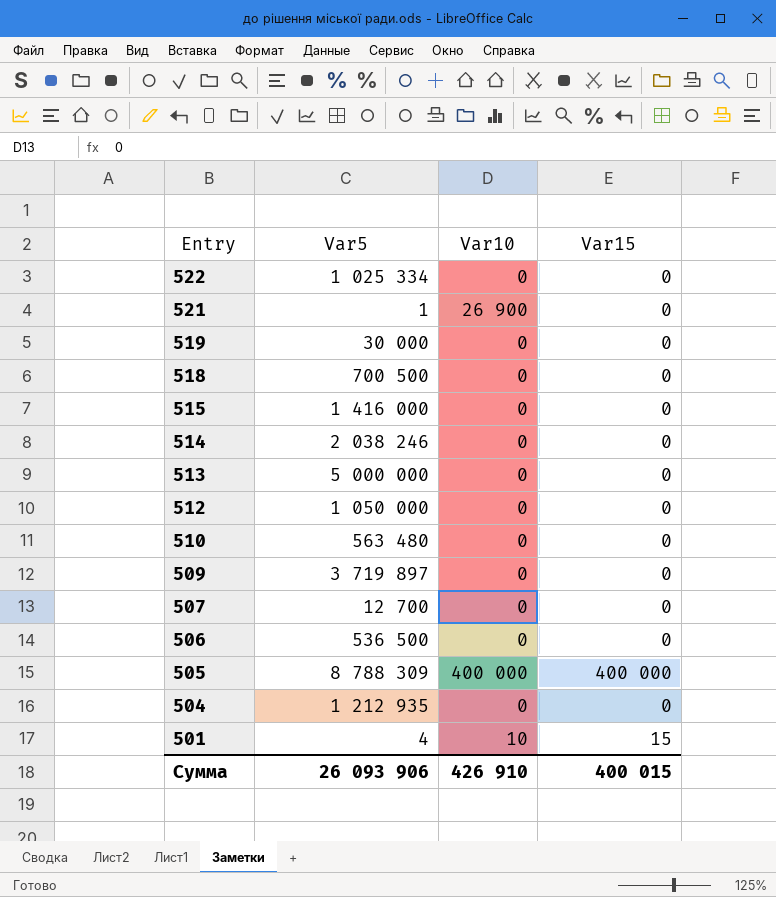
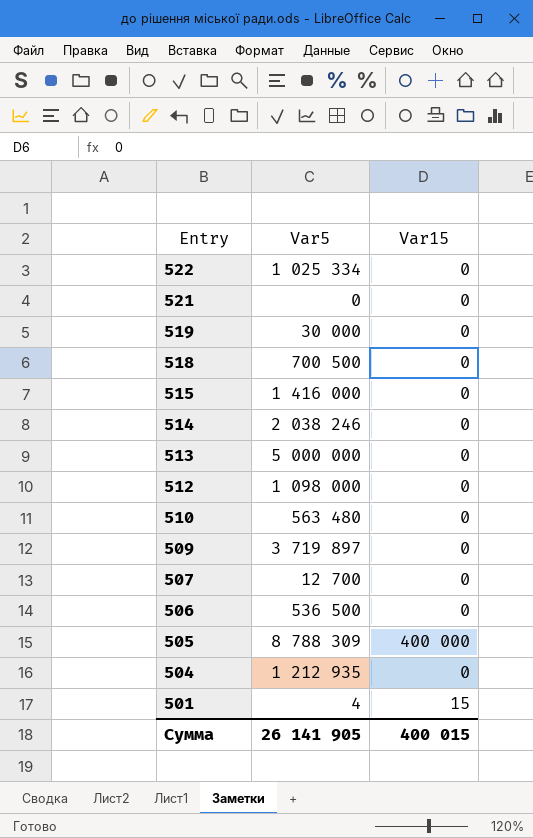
column Var10 | position: 3 -> none
521 | Var5: 1 -> 0
512 | Var5: 1 050 000 -> 1 098 000
Сумма | Var5: 26 093 906 -> 26 141 905

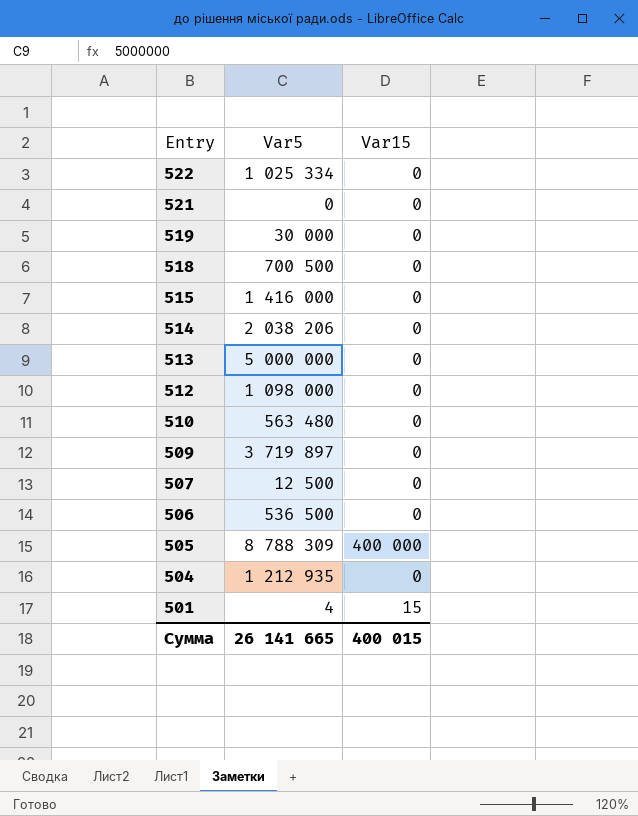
514 | Var5: 2 038 246 -> 2 038 206
507 | Var5: 12 700 -> 12 500
Сумма | Var5: 26 141 905 -> 26 141 665

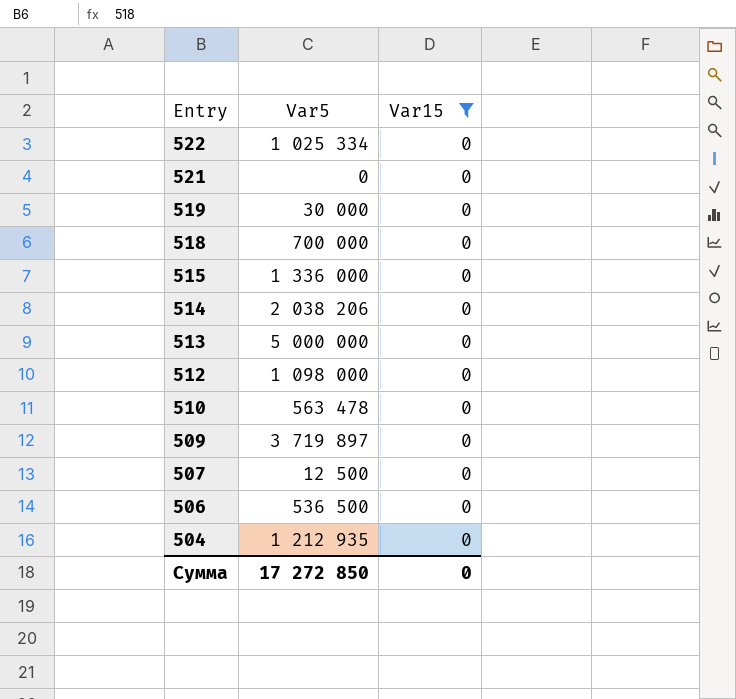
filter: none -> Var15 = 0
518 | Var5: 700 500 -> 700 000
515 | Var5: 1 416 000 -> 1 336 000
510 | Var5: 563 480 -> 563 478
Сумма | Var5: 26 141 665 -> 17 272 850
Сумма | Var15: 400 015 -> 0

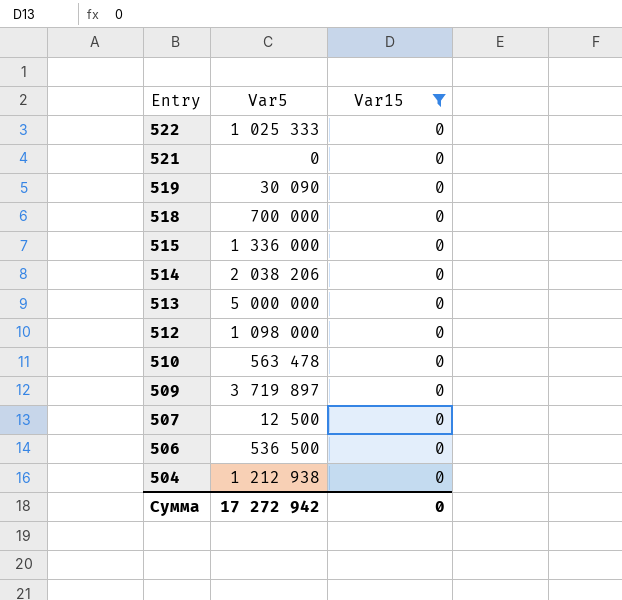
522 | Var5: 1 025 334 -> 1 025 333
519 | Var5: 30 000 -> 30 090
504 | Var5: 1 212 935 -> 1 212 938
Сумма | Var5: 17 272 850 -> 17 272 942

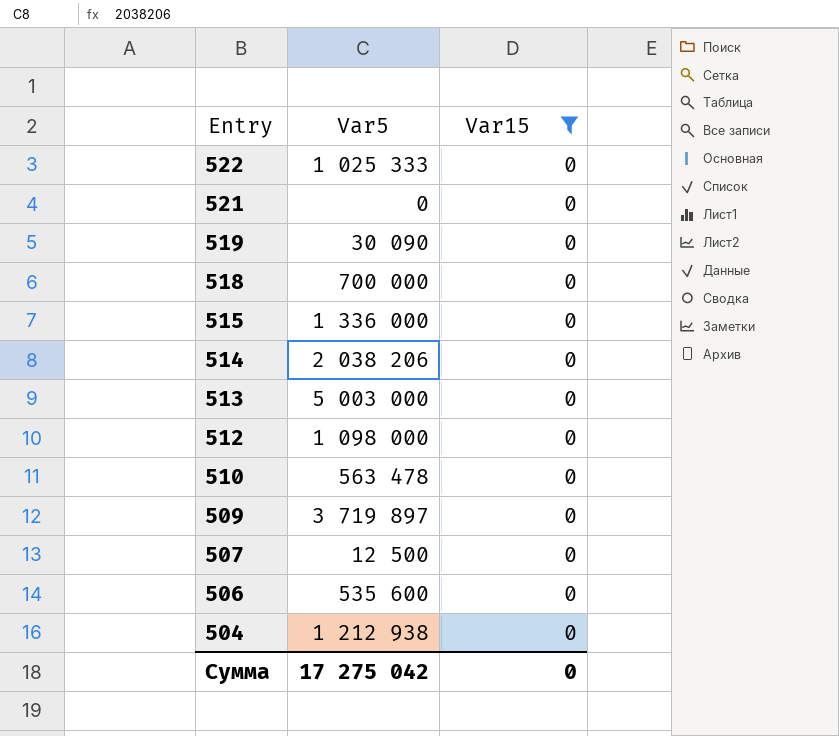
513 | Var5: 5 000 000 -> 5 003 000
506 | Var5: 536 500 -> 535 600
Сумма | Var5: 17 272 942 -> 17 275 042

